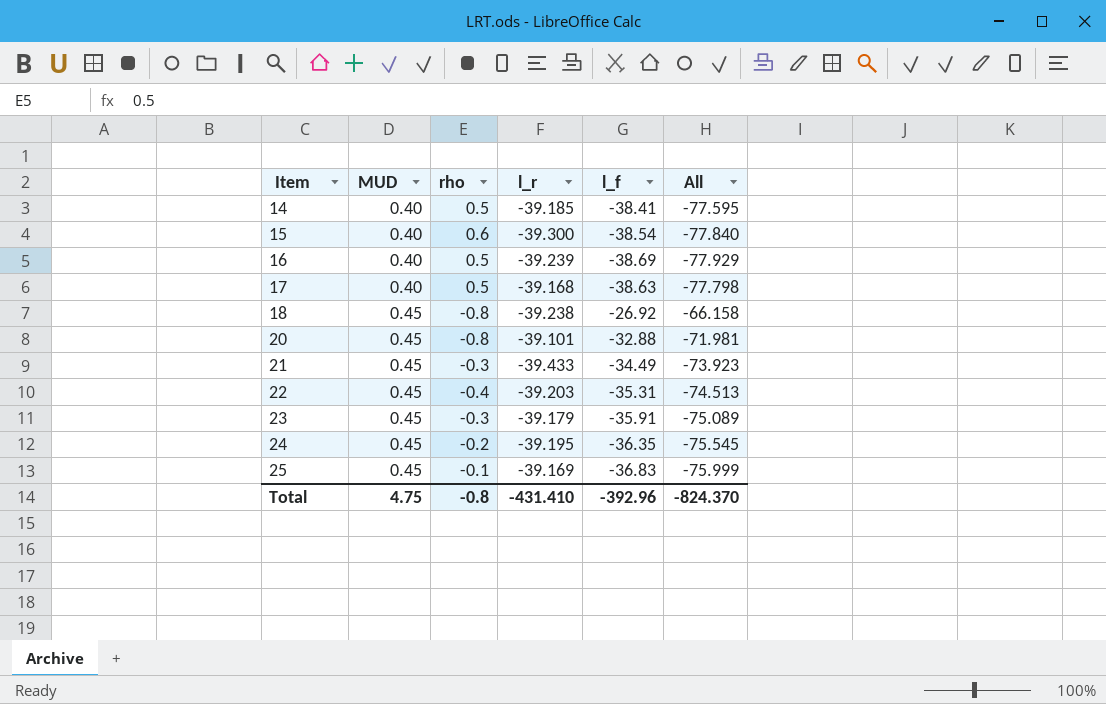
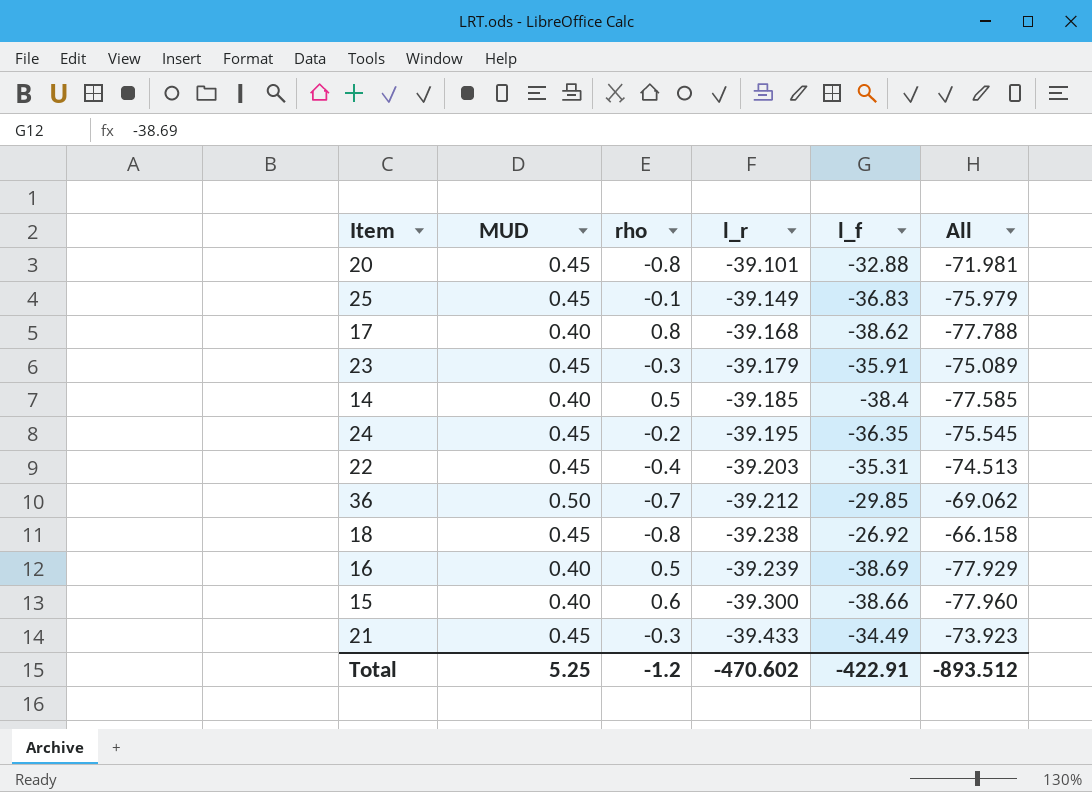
row order: Item ascending -> l_r descending
25 | l_r: -39.169 -> -39.149
25 | All: -75.999 -> -75.979
17 | rho: 0.5 -> 0.8
17 | l_f: -38.63 -> -38.62
17 | All: -77.798 -> -77.788
14 | l_f: -38.41 -> -38.4
14 | All: -77.595 -> -77.585
row 36: none -> 0.50 | -0.7 | -39.212 | -29.85 | -69.062
15 | l_f: -38.54 -> -38.66
15 | All: -77.840 -> -77.960
Total | MUD: 4.75 -> 5.25
Total | rho: -0.8 -> -1.2
Total | l_r: -431.410 -> -470.602
Total | l_f: -392.96 -> -422.91
Total | All: -824.370 -> -893.512

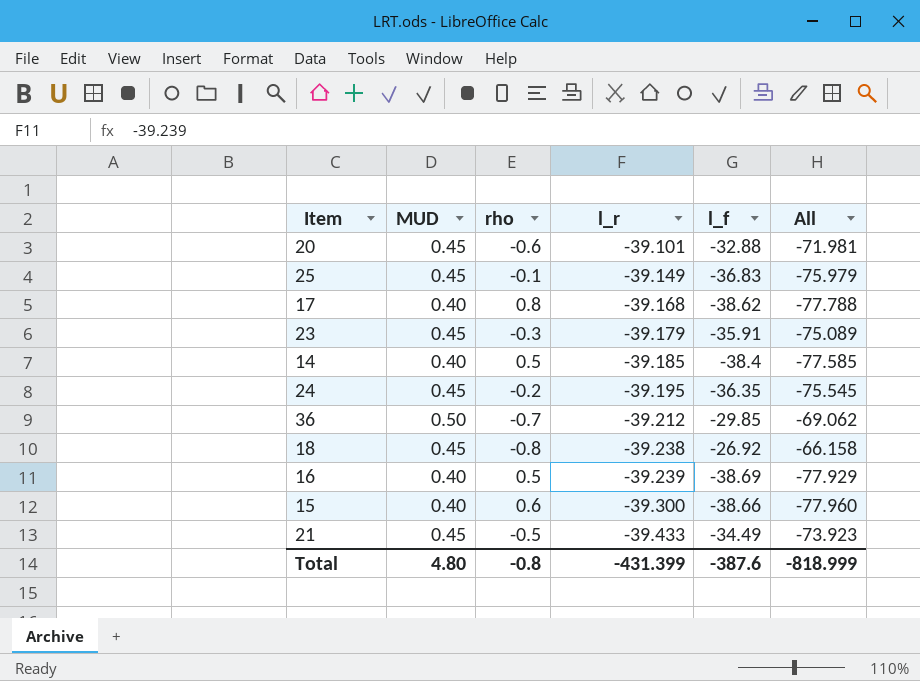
row 22: 0.45 | -0.4 | -39.203 | -35.31 | -74.513 -> none
20 | rho: -0.8 -> -0.6
21 | rho: -0.3 -> -0.5
Total | MUD: 5.25 -> 4.80
Total | rho: -1.2 -> -0.8
Total | l_r: -470.602 -> -431.399
Total | l_f: -422.91 -> -387.6
Total | All: -893.512 -> -818.999

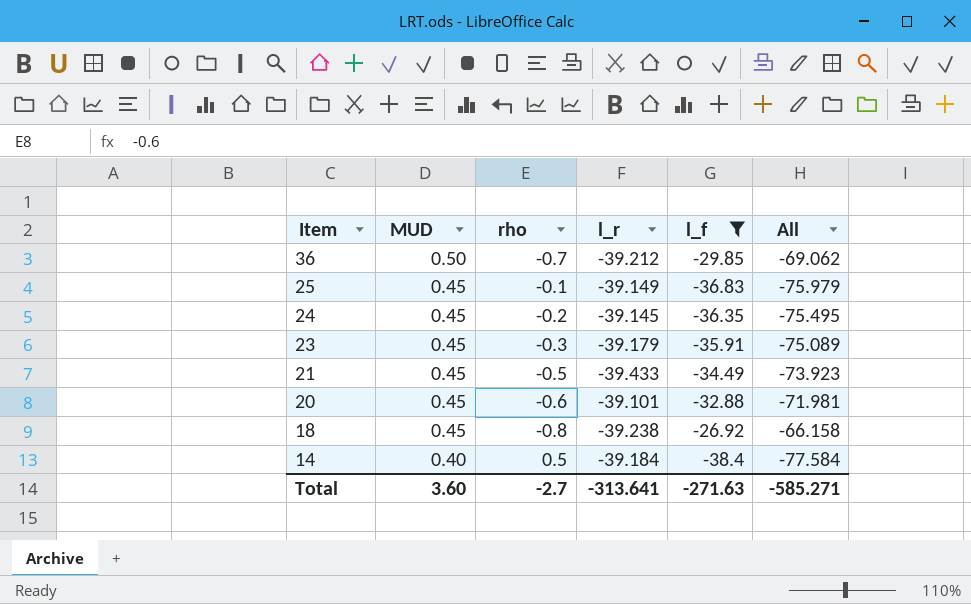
filter: none -> l_f >= -38.4
row order: l_r descending -> Item descending
24 | l_r: -39.195 -> -39.145
24 | All: -75.545 -> -75.495
14 | l_r: -39.185 -> -39.184
14 | All: -77.585 -> -77.584
Total | MUD: 4.80 -> 3.60
Total | rho: -0.8 -> -2.7
Total | l_r: -431.399 -> -313.641
Total | l_f: -387.6 -> -271.63
Total | All: -818.999 -> -585.271

